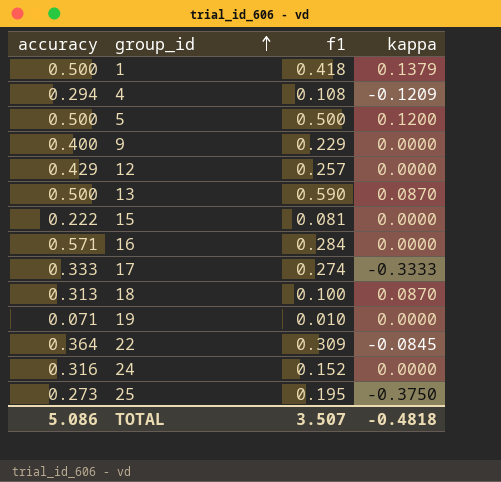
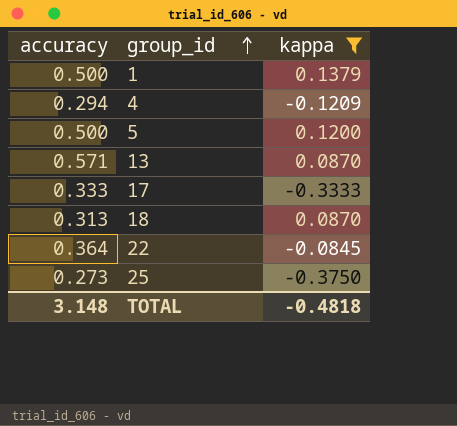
filter: none -> kappa != 0.0000
column f1 | position: 3 -> none
13 | accuracy: 0.500 -> 0.571
TOTAL | accuracy: 5.086 -> 3.148

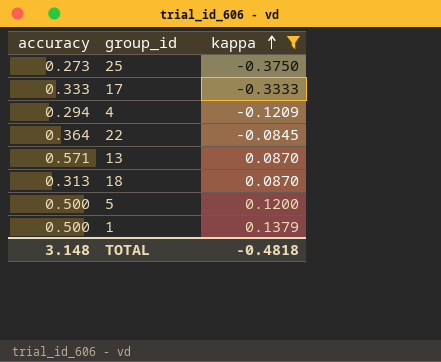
row order: group_id ascending -> kappa ascending

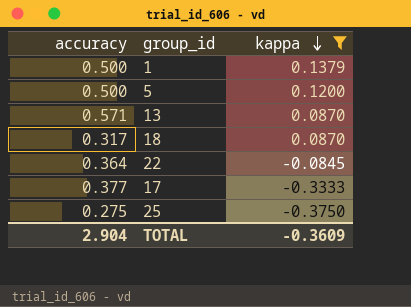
row order: kappa ascending -> kappa descending
row 4: 0.294 | -0.1209 -> none
18 | accuracy: 0.313 -> 0.317
17 | accuracy: 0.333 -> 0.377
25 | accuracy: 0.273 -> 0.275
TOTAL | accuracy: 3.148 -> 2.904
TOTAL | kappa: -0.4818 -> -0.3609

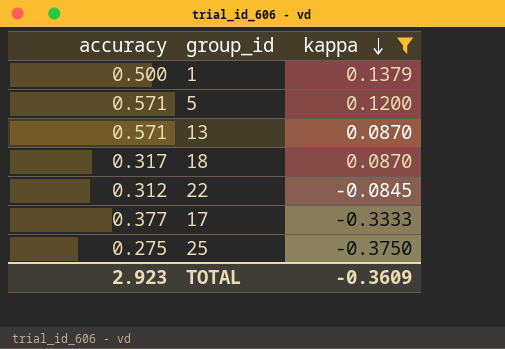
5 | accuracy: 0.500 -> 0.571
22 | accuracy: 0.364 -> 0.312
TOTAL | accuracy: 2.904 -> 2.923

